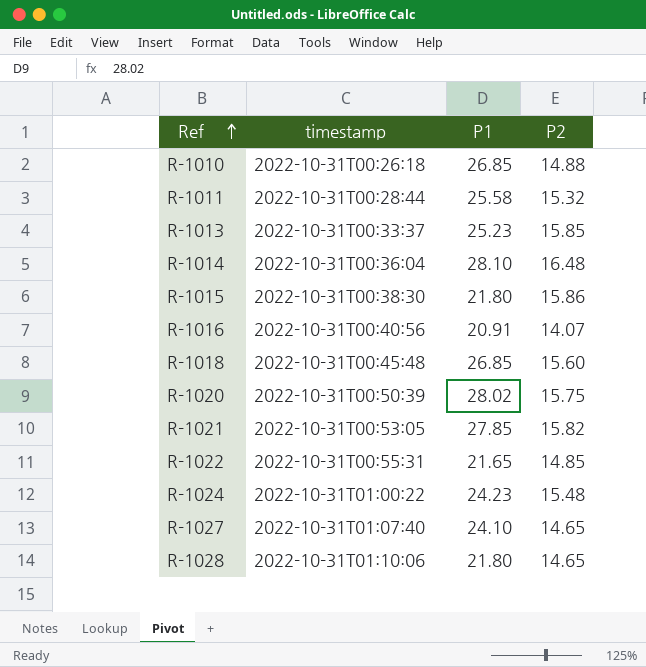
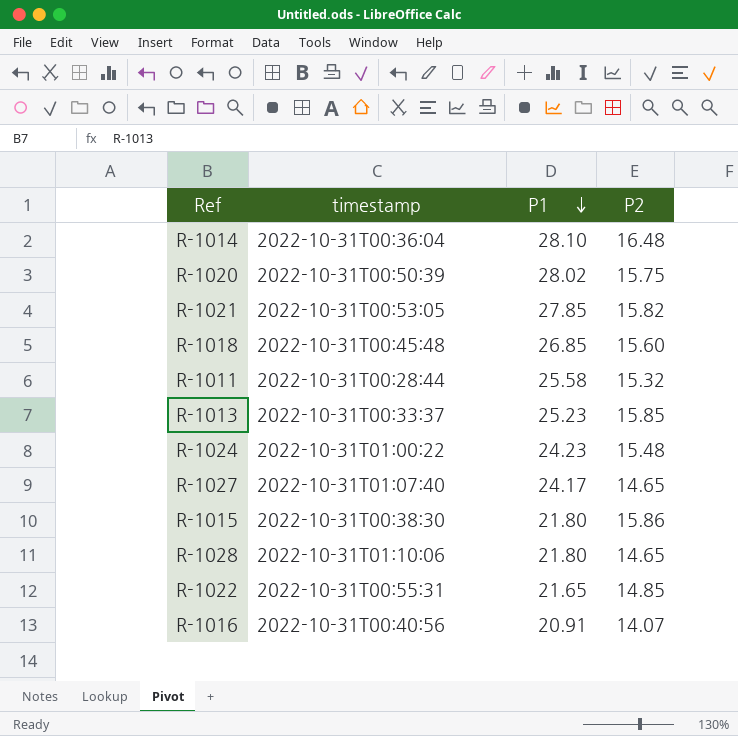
row order: Ref ascending -> P1 descending
row R-1010: 2022-10-31T00:26:18 | 26.85 | 14.88 -> none
R-1027 | P1: 24.10 -> 24.17

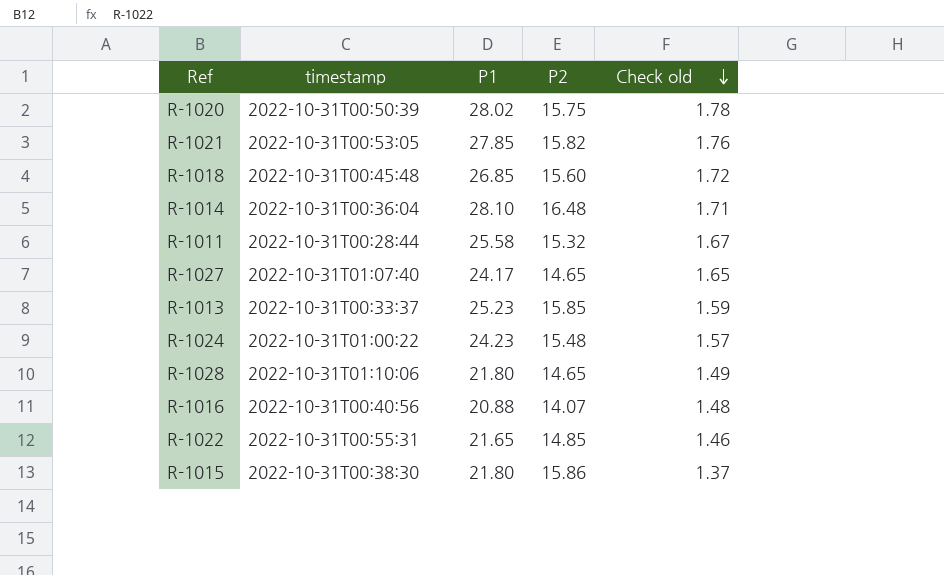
row order: P1 descending -> Check old descending
column Check old | formula: none -> [P1] / [P2]
R-1016 | P1: 20.91 -> 20.88

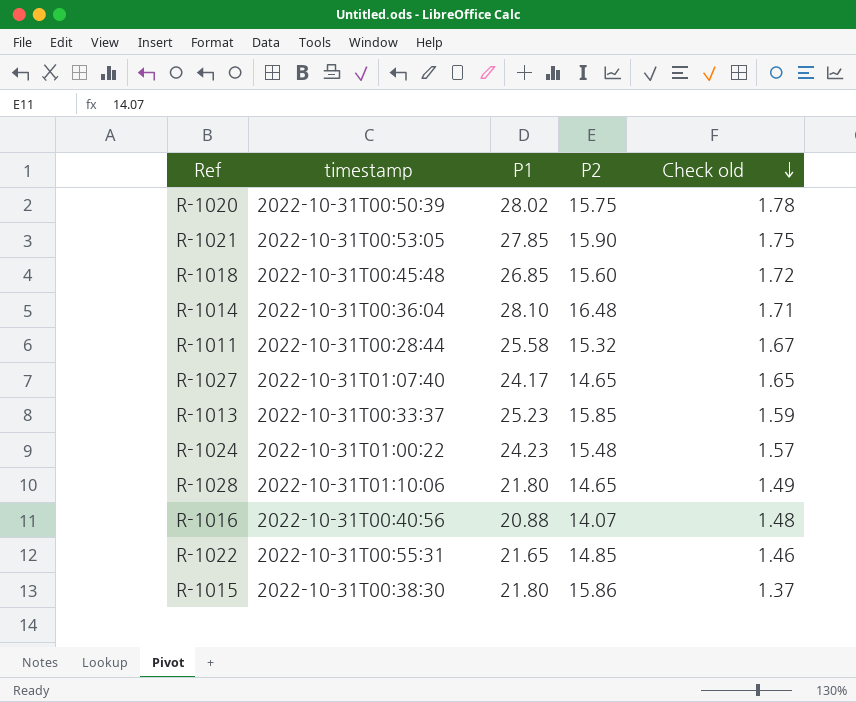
R-1021 | P2: 15.82 -> 15.90
R-1021 | Check old: 1.76 -> 1.75

